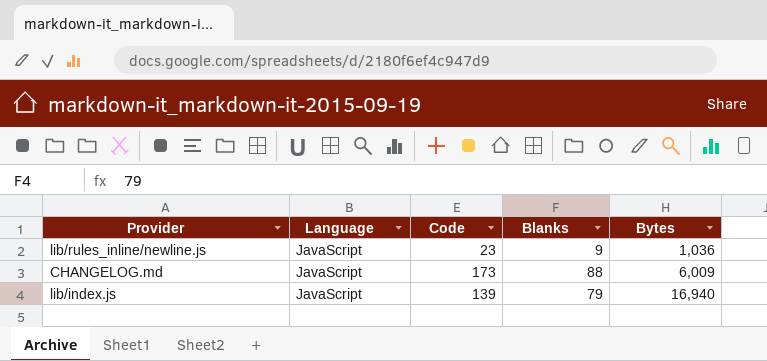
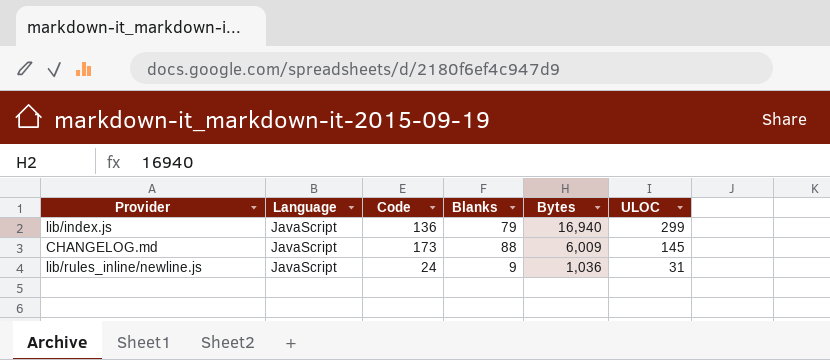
row order: Bytes ascending -> Bytes descending
column ULOC | position: none -> 6
lib/index.js | Code: 139 -> 136
lib/rules_inline/newline.js | Code: 23 -> 24

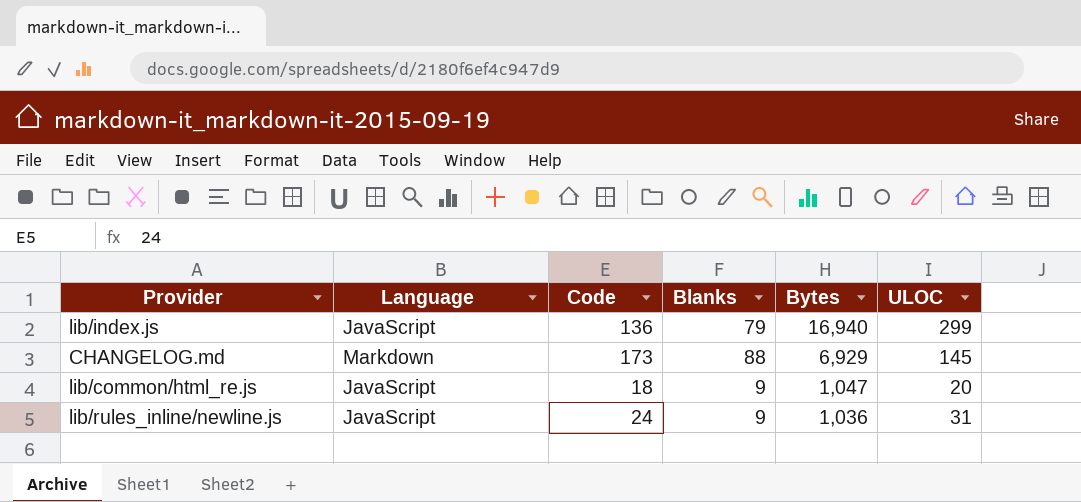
CHANGELOG.md | Language: JavaScript -> Markdown
CHANGELOG.md | Bytes: 6,009 -> 6,929
row lib/common/html_re.js: none -> JavaScript | 18 | 9 | 1,047 | 20

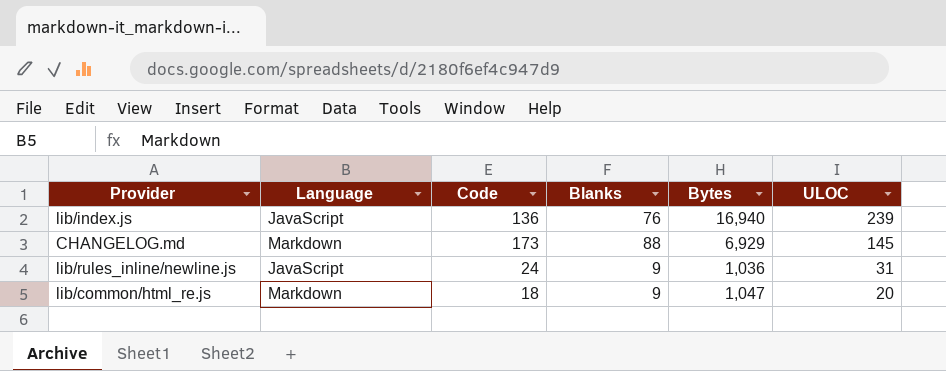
row order: Bytes descending -> ULOC descending
lib/index.js | Blanks: 79 -> 76
lib/index.js | ULOC: 299 -> 239
lib/common/html_re.js | Language: JavaScript -> Markdown

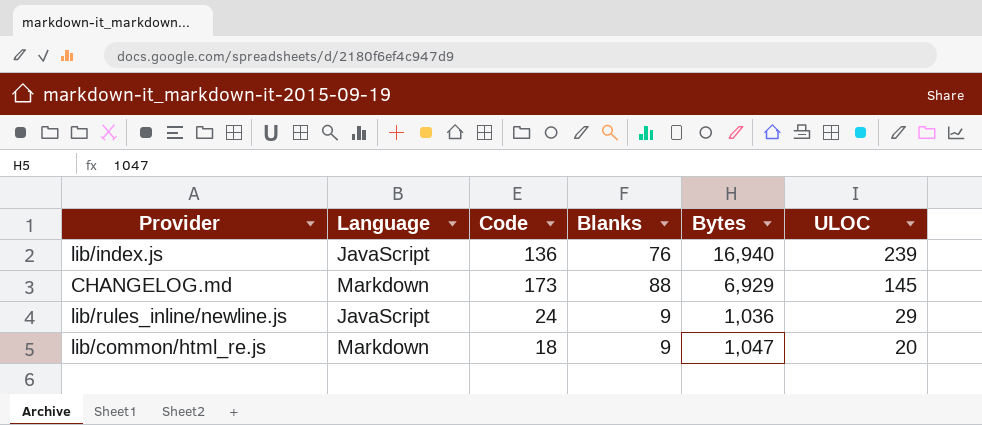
lib/rules_inline/newline.js | ULOC: 31 -> 29

